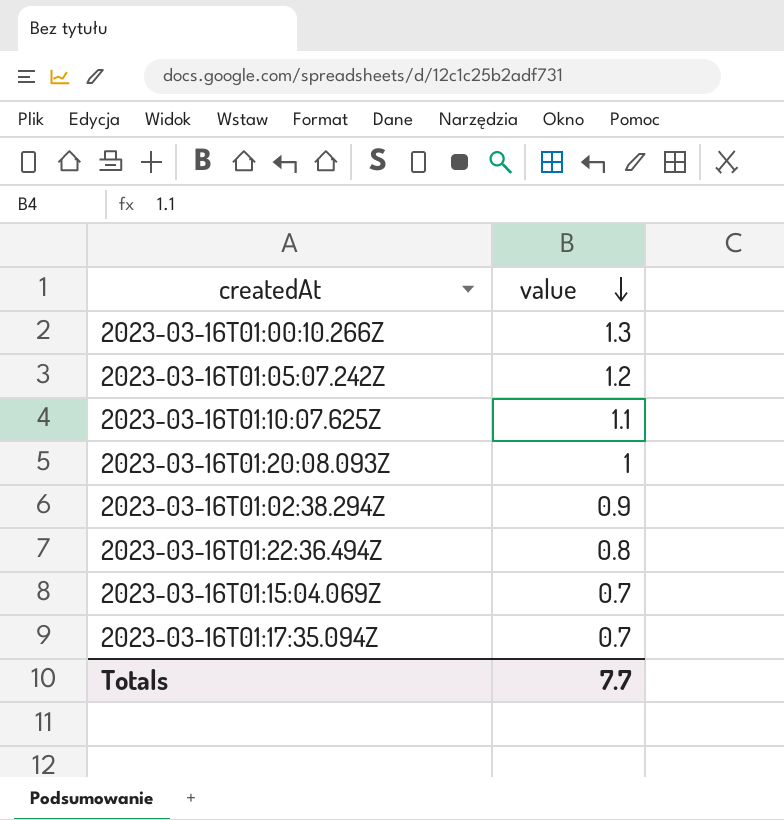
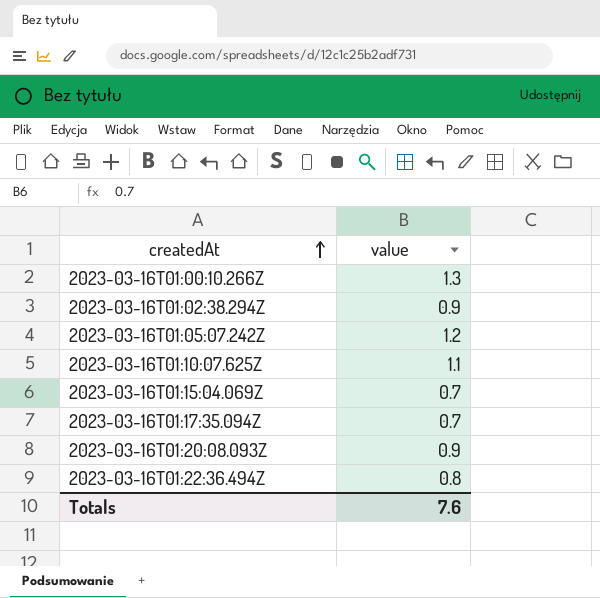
row order: value descending -> createdAt ascending
2023-03-16T01:20:08.093Z | value: 1 -> 0.9
Totals | value: 7.7 -> 7.6

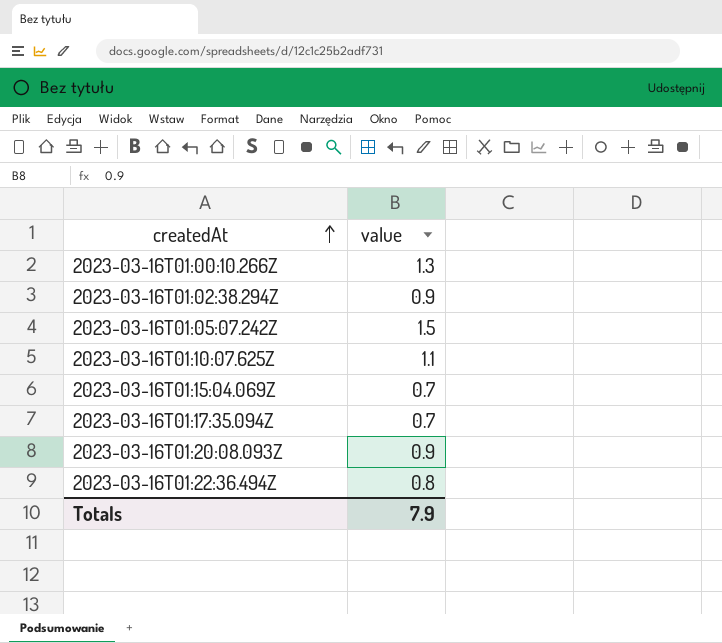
2023-03-16T01:05:07.242Z | value: 1.2 -> 1.5
Totals | value: 7.6 -> 7.9

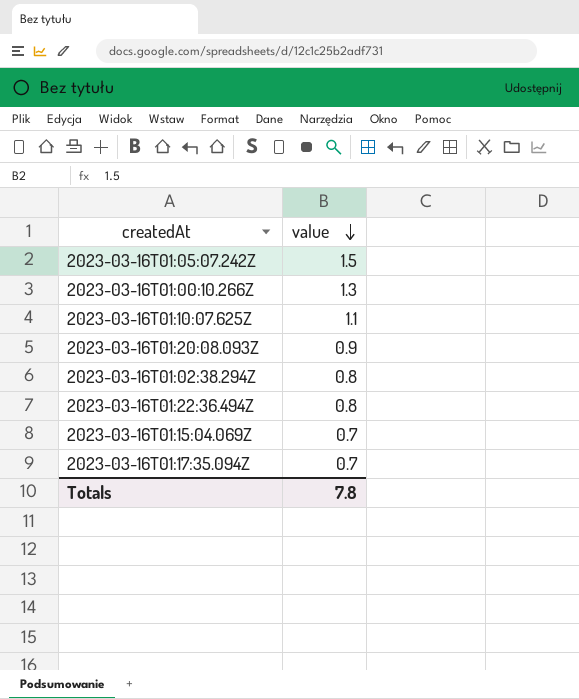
row order: createdAt ascending -> value descending
2023-03-16T01:02:38.294Z | value: 0.9 -> 0.8
Totals | value: 7.9 -> 7.8

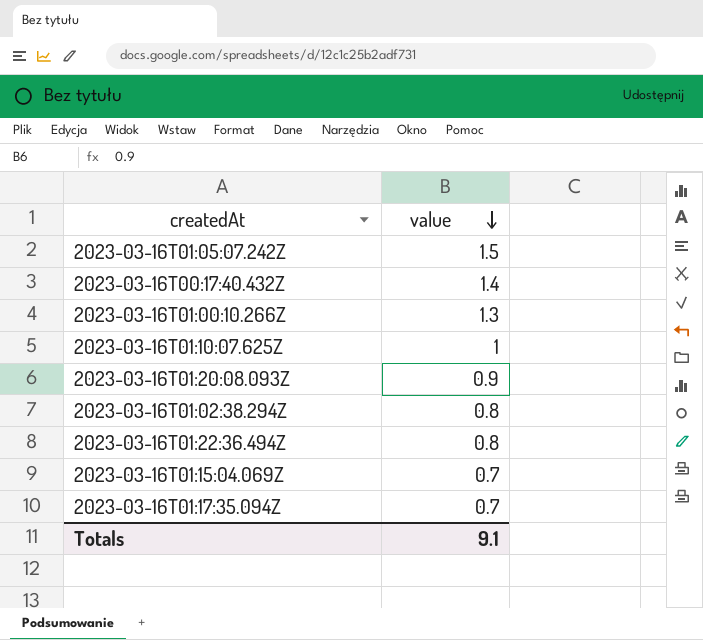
row 2023-03-16T00:17:40.432Z: none -> 1.4
2023-03-16T01:10:07.625Z | value: 1.1 -> 1
Totals | value: 7.8 -> 9.1

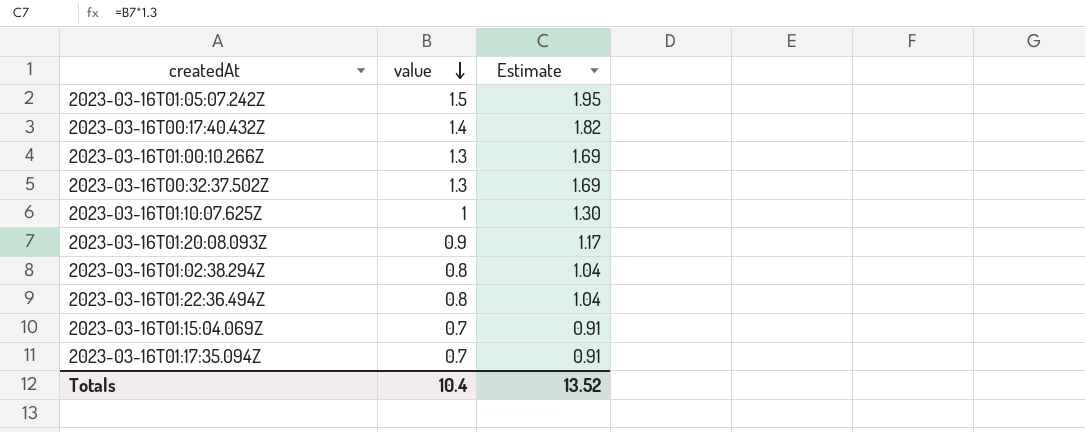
column Estimate | formula: none -> [value] * 1.3
row 2023-03-16T00:32:37.502Z: none -> 1.3 | 1.69
Totals | value: 9.1 -> 10.4

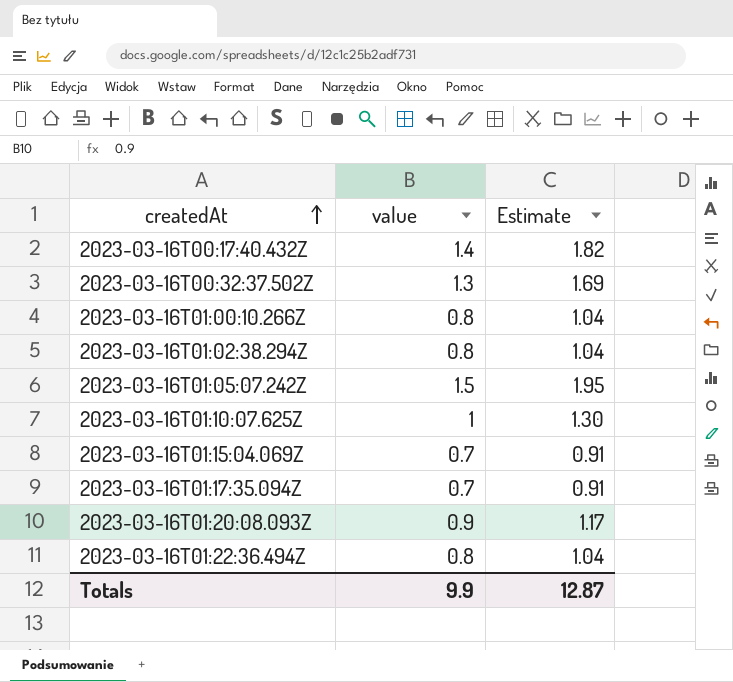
row order: value descending -> createdAt ascending
2023-03-16T01:00:10.266Z | value: 1.3 -> 0.8
2023-03-16T01:00:10.266Z | Estimate: 1.69 -> 1.04
Totals | value: 10.4 -> 9.9
Totals | Estimate: 13.52 -> 12.87

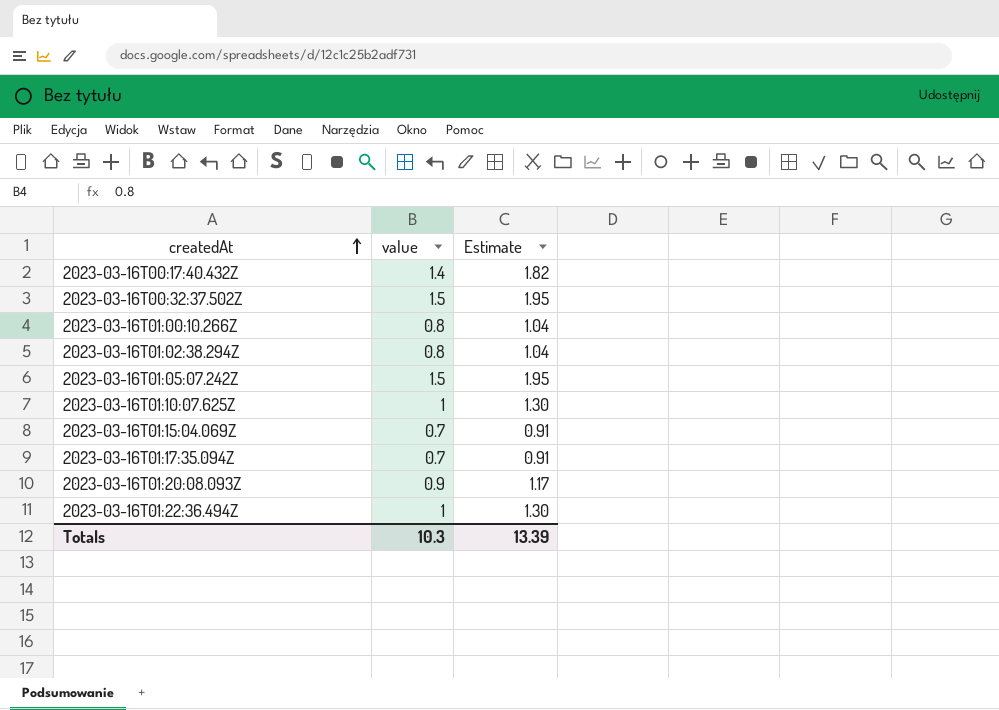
2023-03-16T00:32:37.502Z | value: 1.3 -> 1.5
2023-03-16T00:32:37.502Z | Estimate: 1.69 -> 1.95
2023-03-16T01:22:36.494Z | value: 0.8 -> 1
2023-03-16T01:22:36.494Z | Estimate: 1.04 -> 1.30
Totals | value: 9.9 -> 10.3
Totals | Estimate: 12.87 -> 13.39

